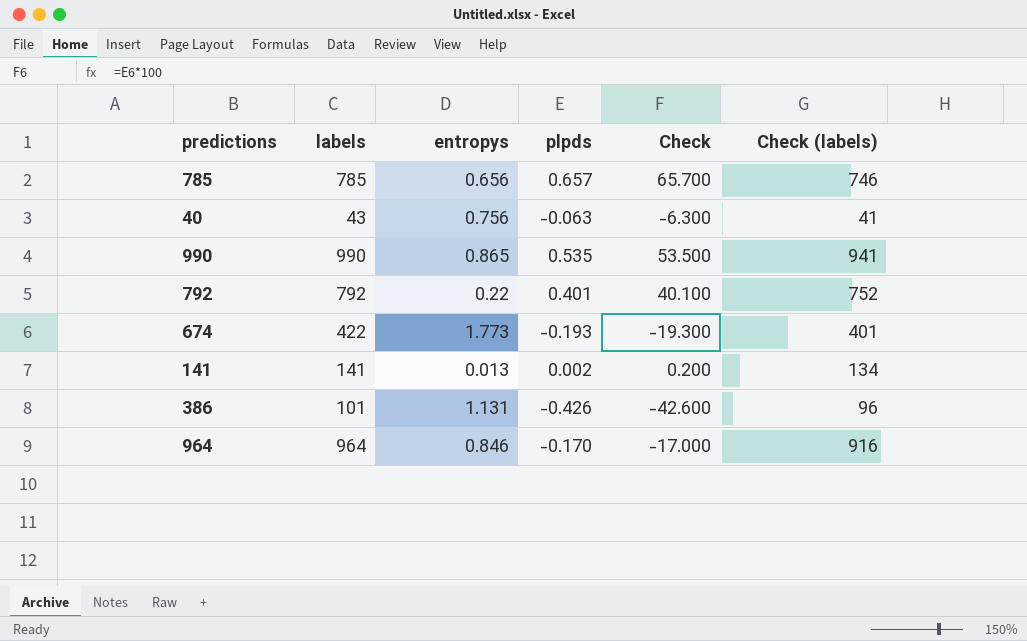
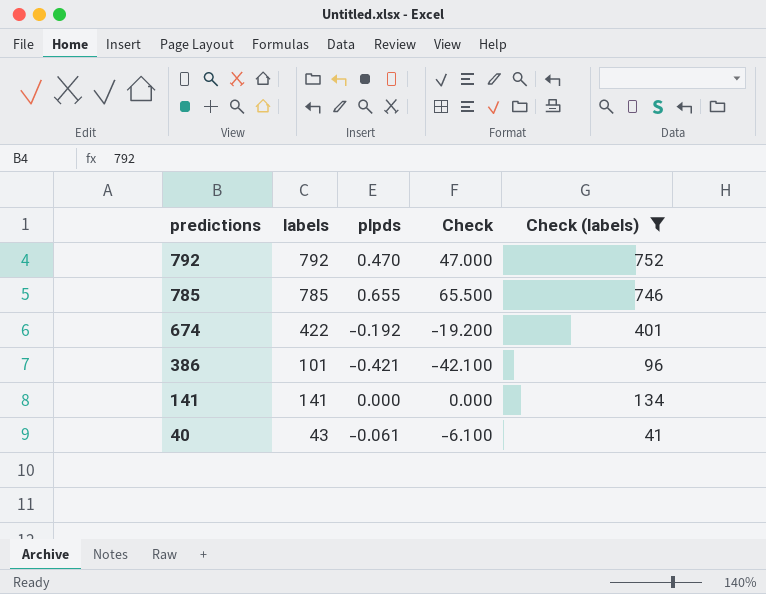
filter: none -> Check (labels) <= 752
row order: none -> predictions descending
column entropys | position: 3 -> none
792 | plpds: 0.401 -> 0.470
792 | Check: 40.100 -> 47.000
785 | plpds: 0.657 -> 0.655
785 | Check: 65.700 -> 65.500
674 | plpds: -0.193 -> -0.192
674 | Check: -19.300 -> -19.200
386 | plpds: -0.426 -> -0.421
386 | Check: -42.600 -> -42.100
141 | plpds: 0.002 -> 0.000
141 | Check: 0.200 -> 0.000
40 | plpds: -0.063 -> -0.061
40 | Check: -6.300 -> -6.100

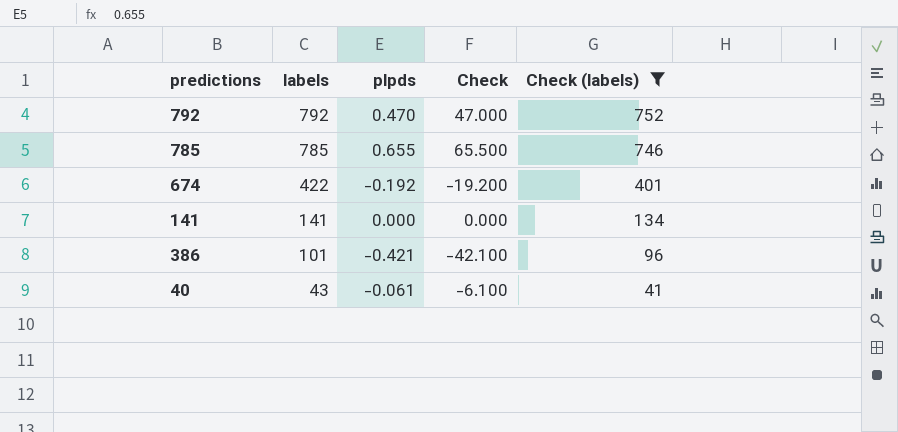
row order: predictions descending -> labels descending

